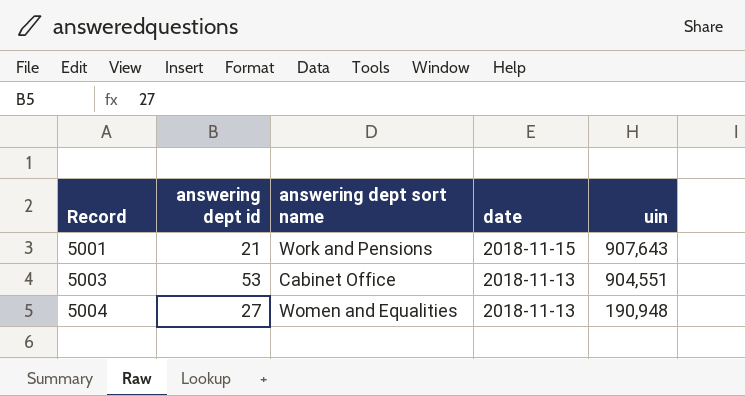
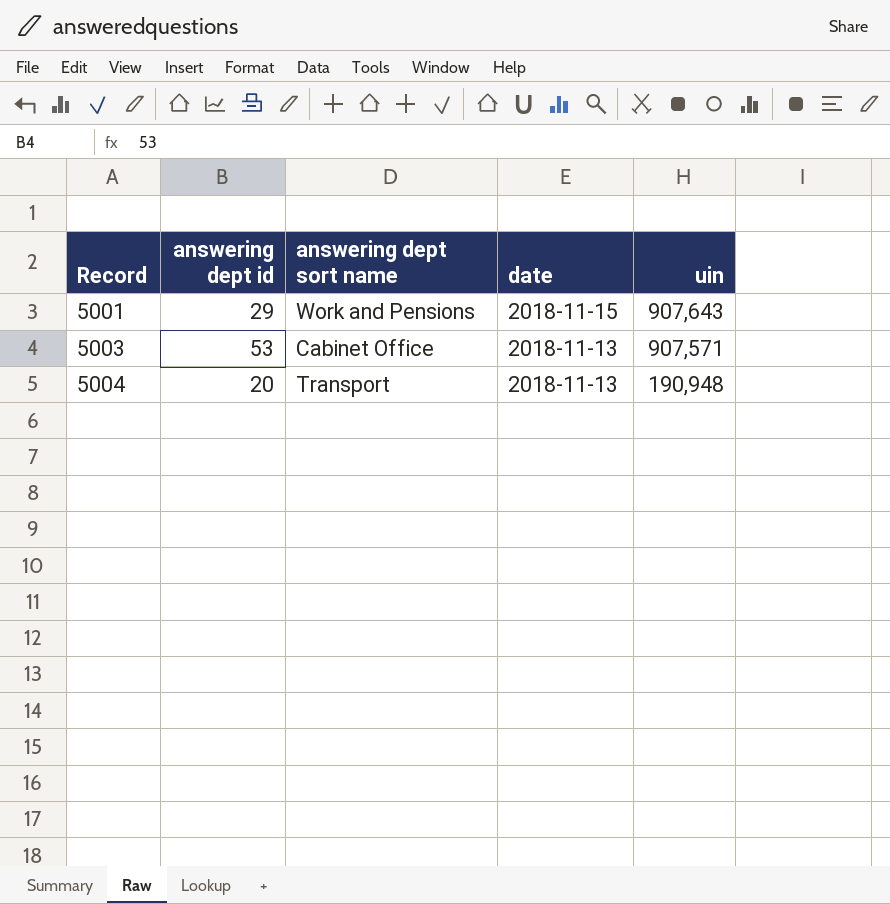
5001 | answering dept id: 21 -> 29
5003 | uin: 904,551 -> 907,571
5004 | answering dept id: 27 -> 20
5004 | answering dept sort name: Women and Equalities -> Transport

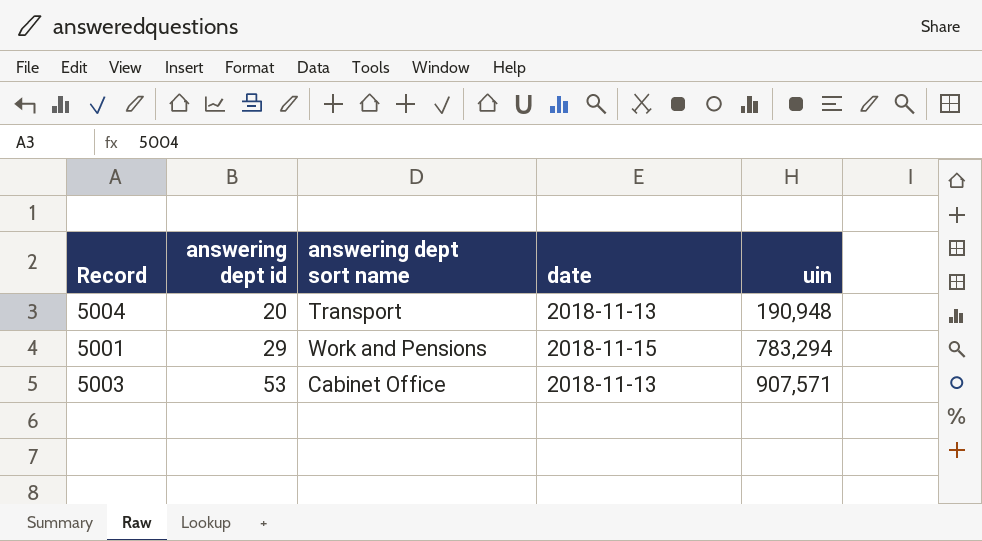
row order: Record ascending -> answering dept id ascending
5001 | uin: 907,643 -> 783,294

